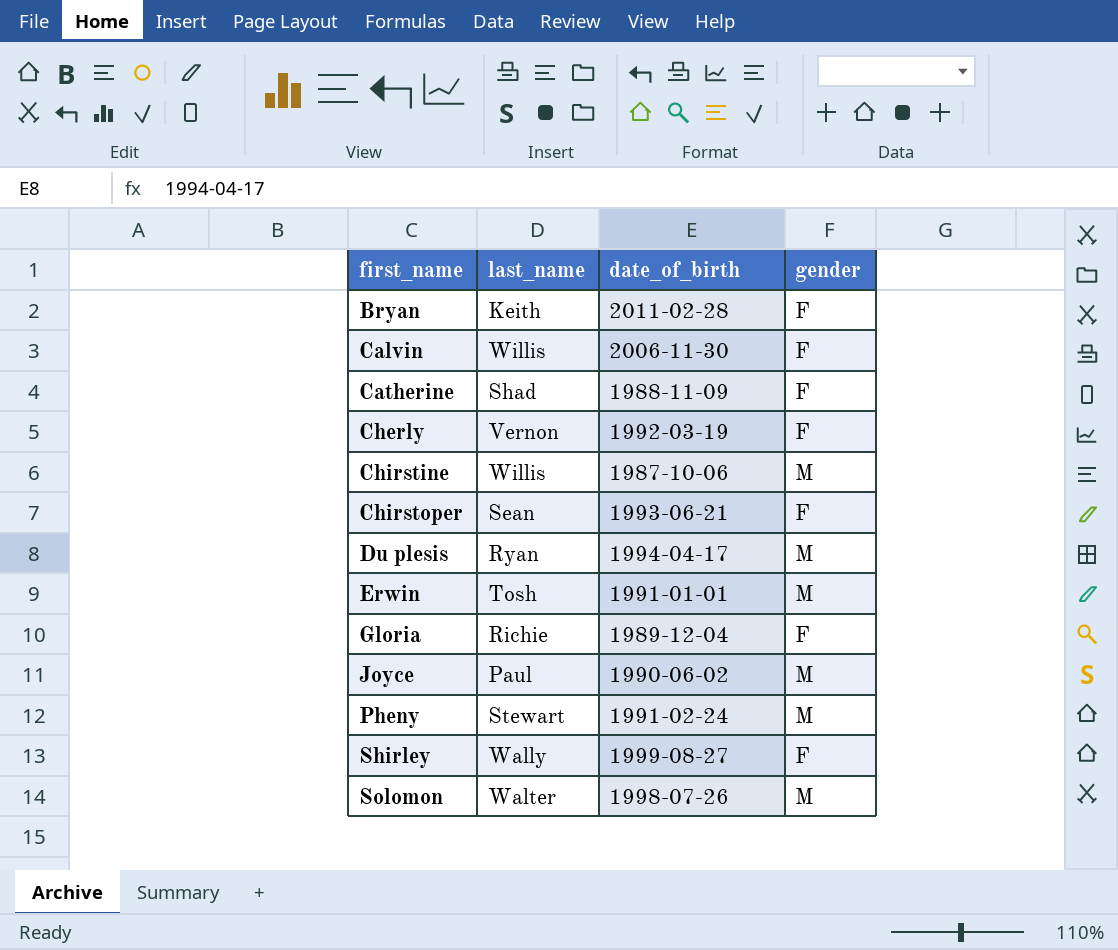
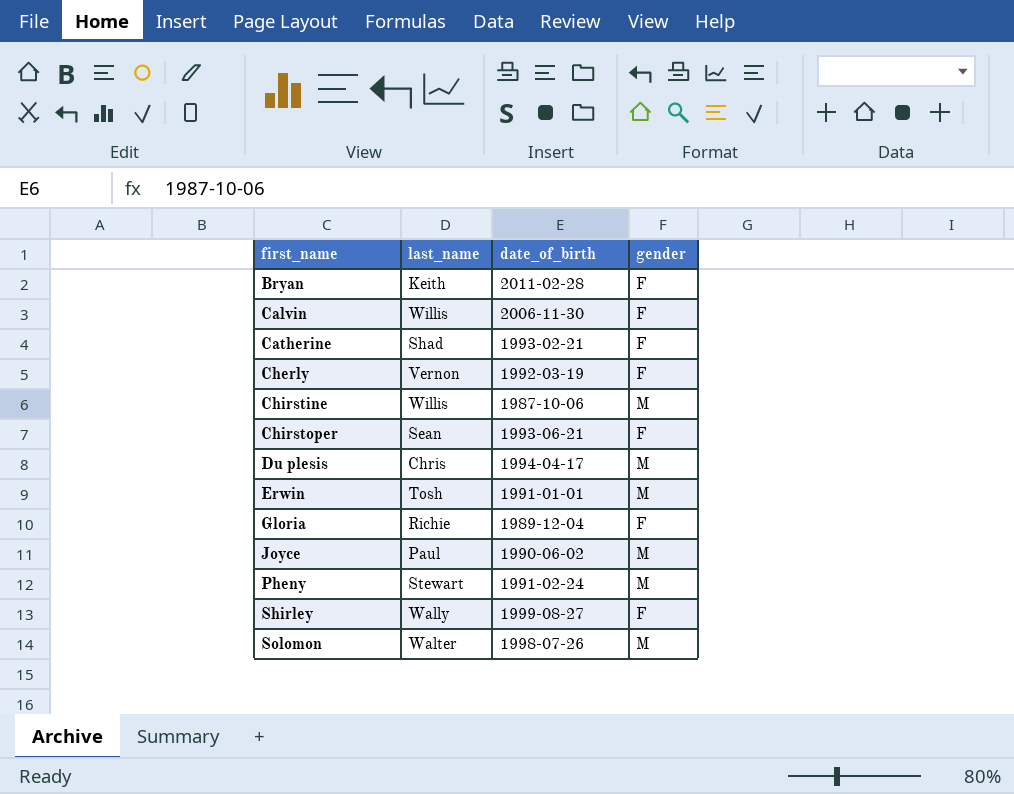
Catherine | date_of_birth: 1988-11-09 -> 1993-02-21
Du plesis | last_name: Ryan -> Chris

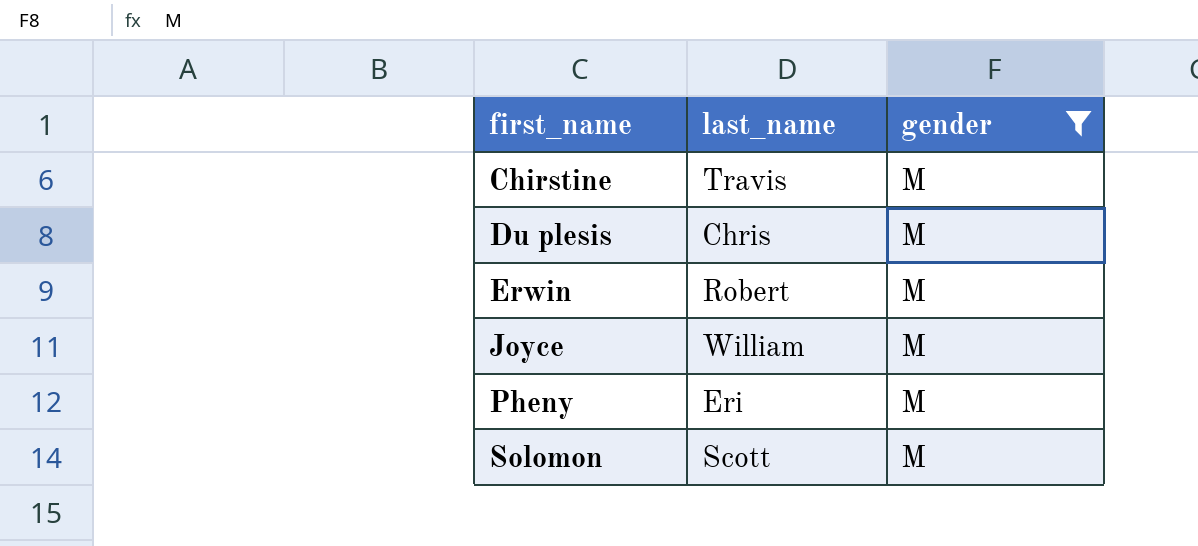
filter: none -> gender = M
column date_of_birth | position: 3 -> none
Chirstine | last_name: Willis -> Travis
Erwin | last_name: Tosh -> Robert
Joyce | last_name: Paul -> William
Pheny | last_name: Stewart -> Eri
Solomon | last_name: Walter -> Scott

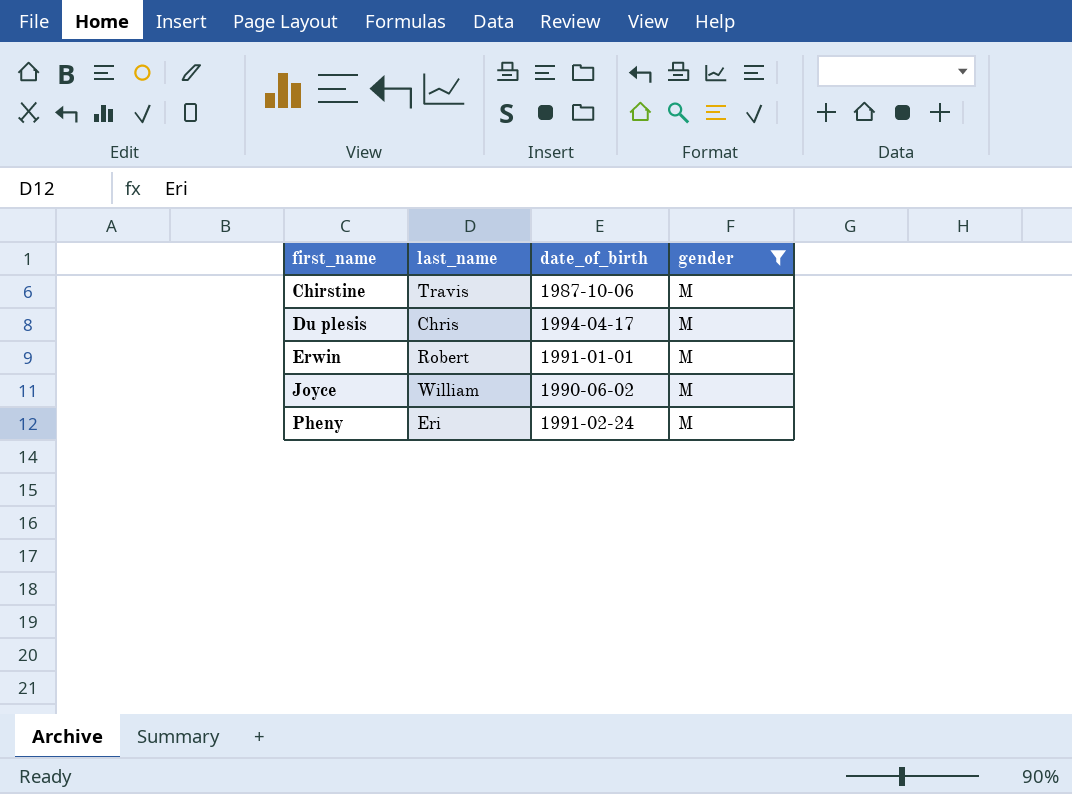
column date_of_birth | position: none -> 3
row Solomon: Scott | M -> none

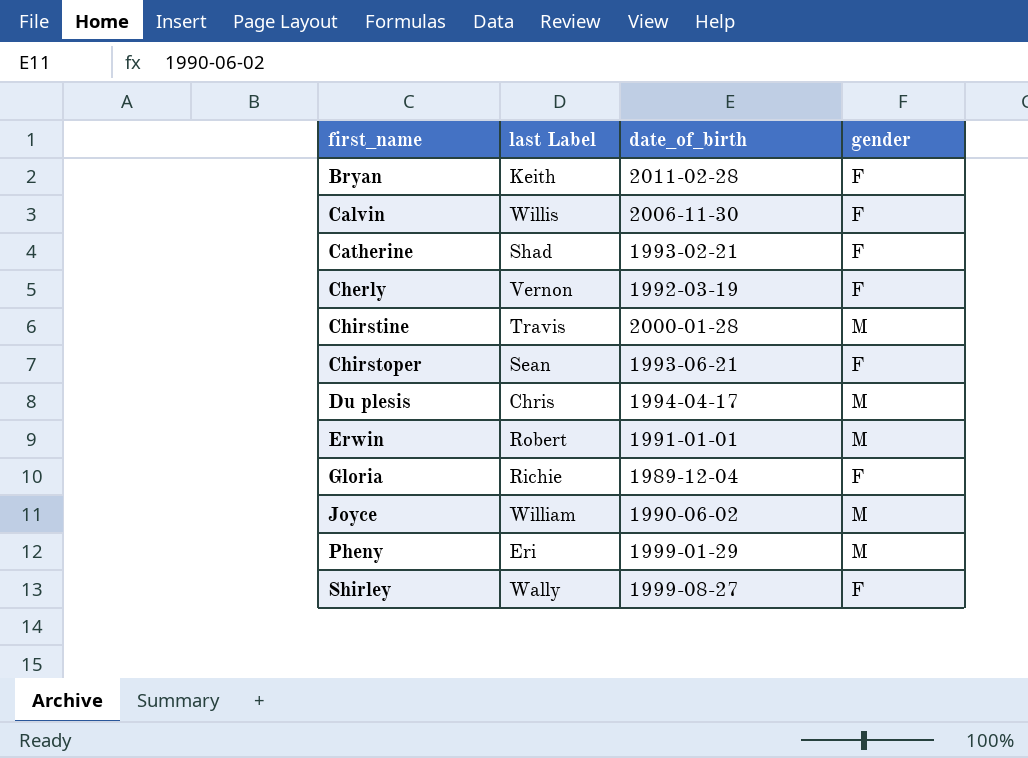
filter: gender = M -> none
column name: last_name -> last Label
Chirstine | date_of_birth: 1987-10-06 -> 2000-01-28
Pheny | date_of_birth: 1991-02-24 -> 1999-01-29

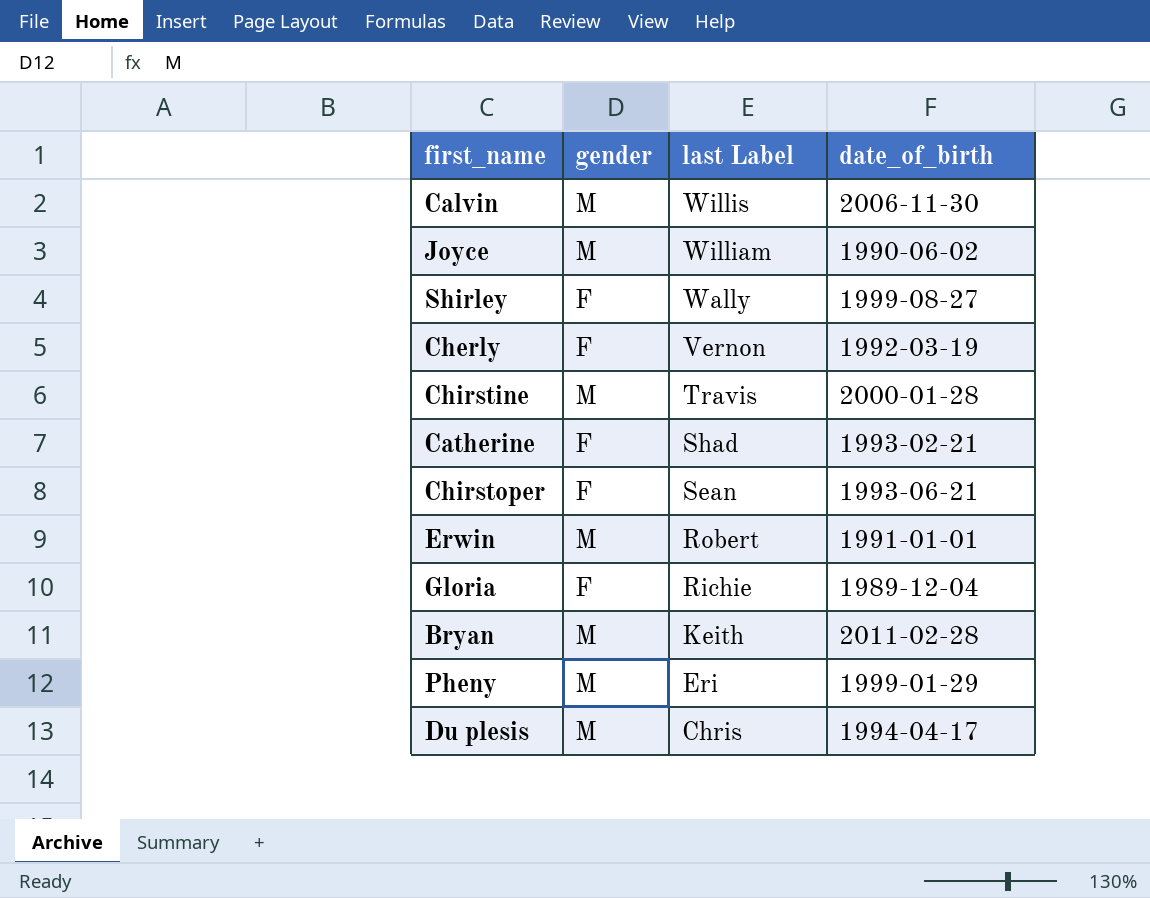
row order: first_name ascending -> last Label descending
column gender | position: 4 -> 2
Calvin | gender: F -> M
Bryan | gender: F -> M

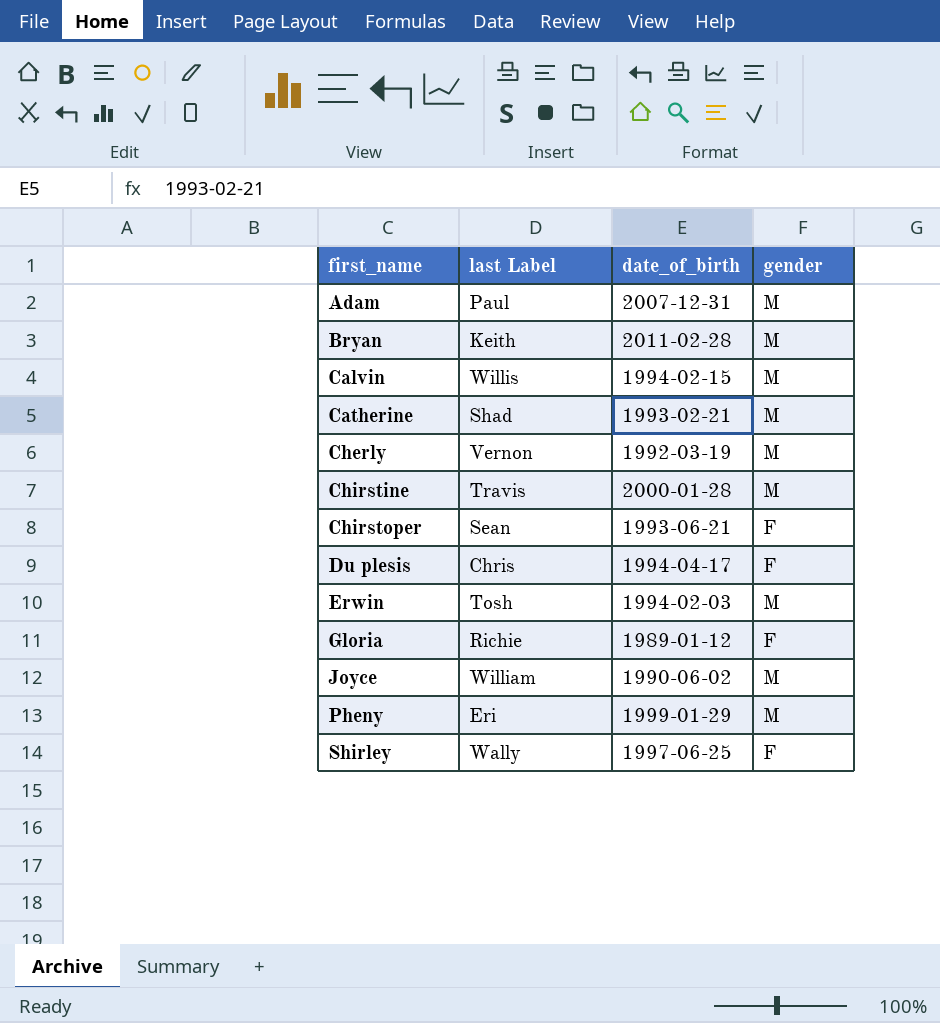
row order: last Label descending -> first_name ascending
column gender | position: 2 -> 4
row Adam: none -> Paul | 2007-12-31 | M
Calvin | date_of_birth: 2006-11-30 -> 1994-02-15
Catherine | gender: F -> M
Cherly | gender: F -> M
Du plesis | gender: M -> F
Erwin | last Label: Robert -> Tosh
Erwin | date_of_birth: 1991-01-01 -> 1994-02-03
Gloria | date_of_birth: 1989-12-04 -> 1989-01-12
Shirley | date_of_birth: 1999-08-27 -> 1997-06-25

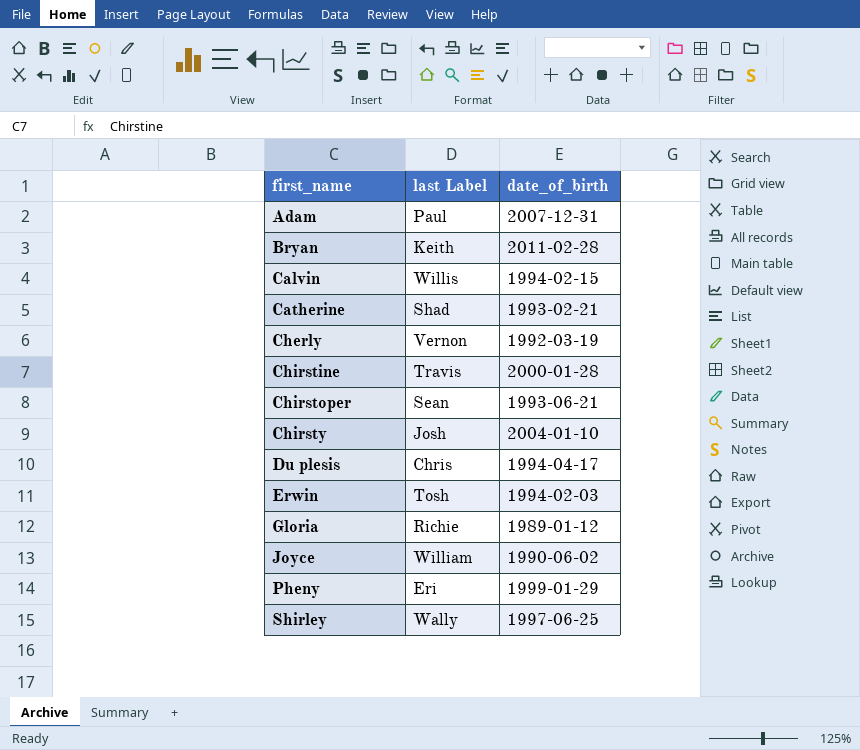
column gender | position: 4 -> none
row Chirsty: none -> Josh | 2004-01-10

